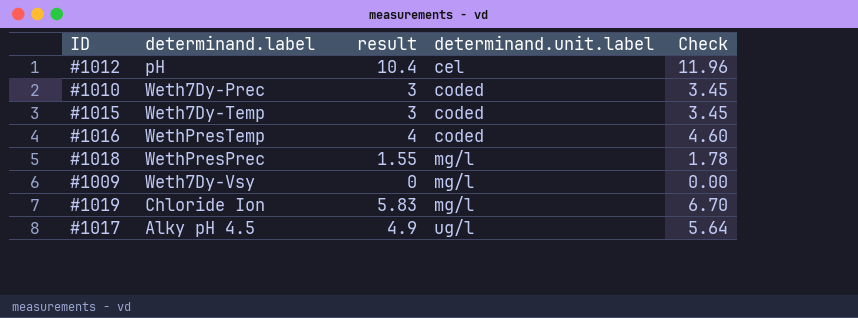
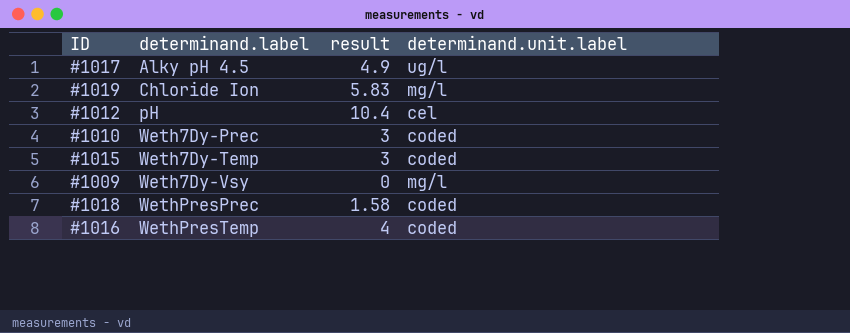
row order: determinand.unit.label ascending -> determinand.label ascending
column Check | formula: [result] * 1.15 -> none
#1018 | result: 1.55 -> 1.58
#1018 | determinand.unit.label: mg/l -> coded

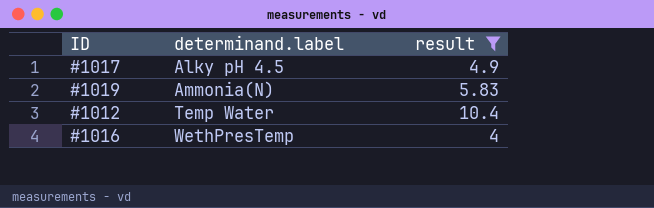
filter: none -> result >= 4
column determinand.unit.label | position: 4 -> none
#1019 | determinand.label: Chloride Ion -> Ammonia(N)
#1012 | determinand.label: pH -> Temp Water

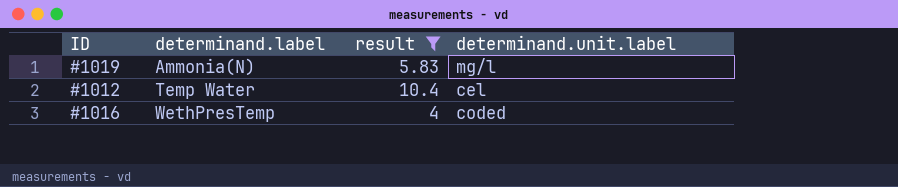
column determinand.unit.label | position: none -> 4
row #1017: Alky pH 4.5 | 4.9 -> none

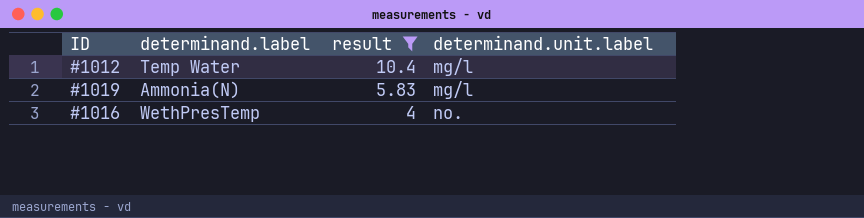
row order: determinand.label ascending -> result descending
#1012 | determinand.unit.label: cel -> mg/l
#1016 | determinand.unit.label: coded -> no.

